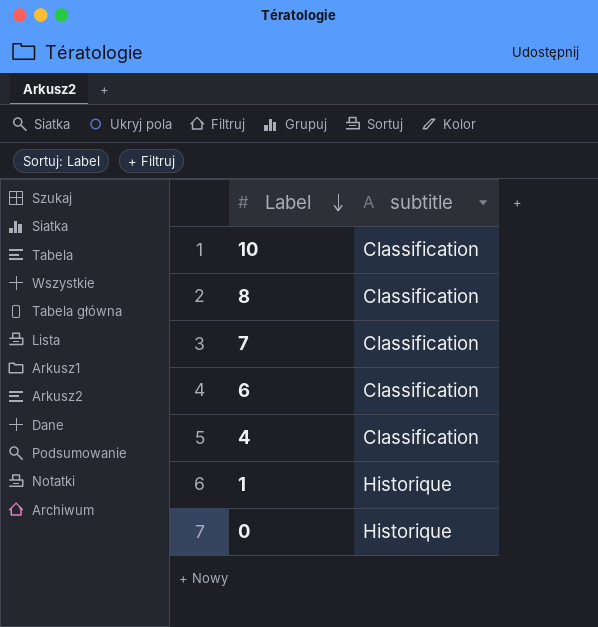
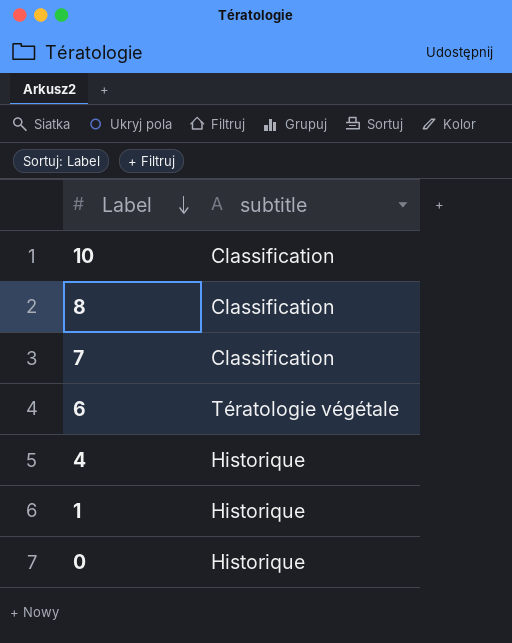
6 | subtitle: Classification -> Tératologie végétale
4 | subtitle: Classification -> Historique

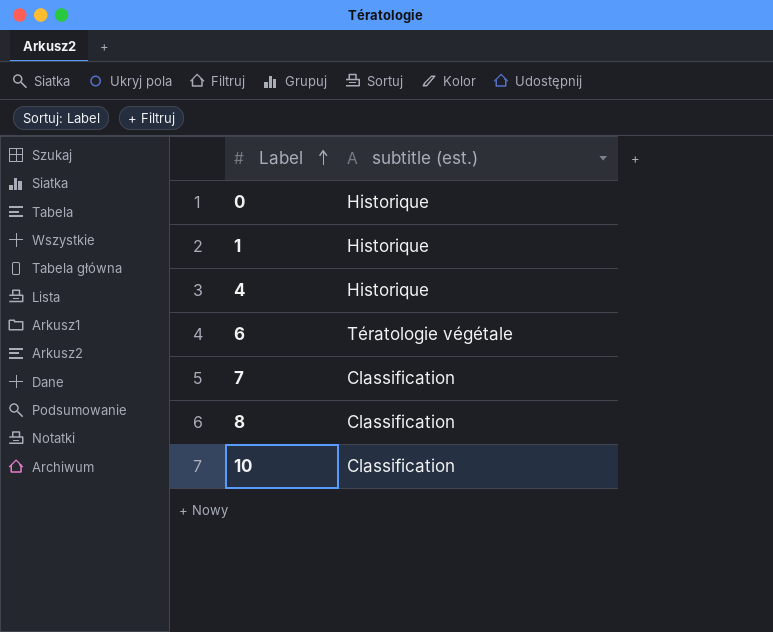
row order: Label descending -> Label ascending
column name: subtitle -> subtitle (est.)

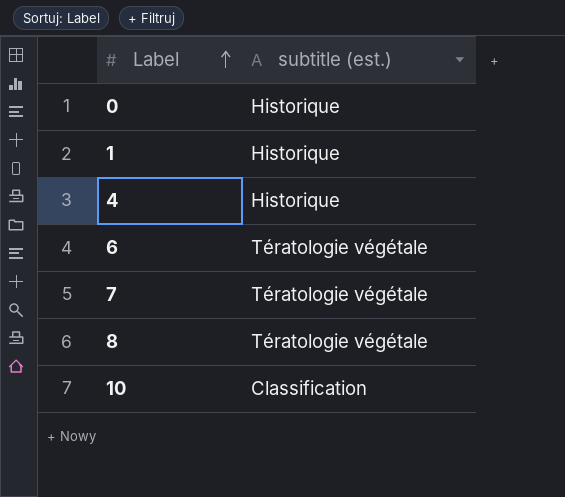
7 | subtitle (est.): Classification -> Tératologie végétale
8 | subtitle (est.): Classification -> Tératologie végétale

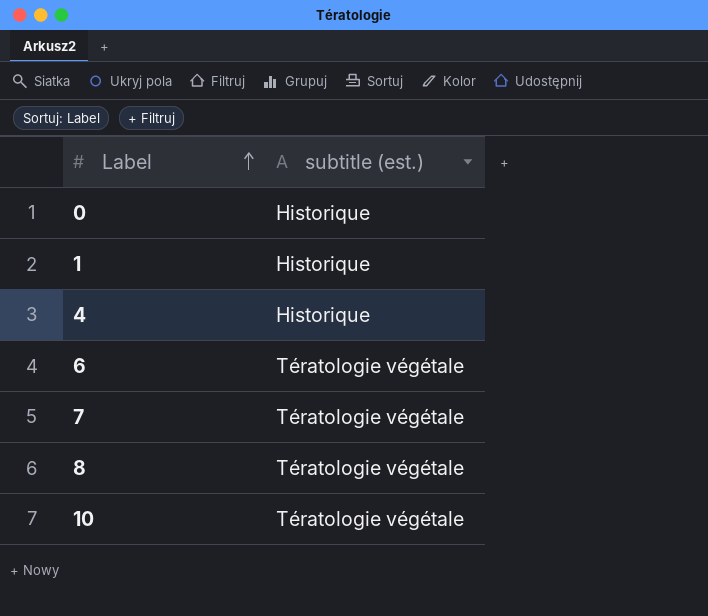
10 | subtitle (est.): Classification -> Tératologie végétale

